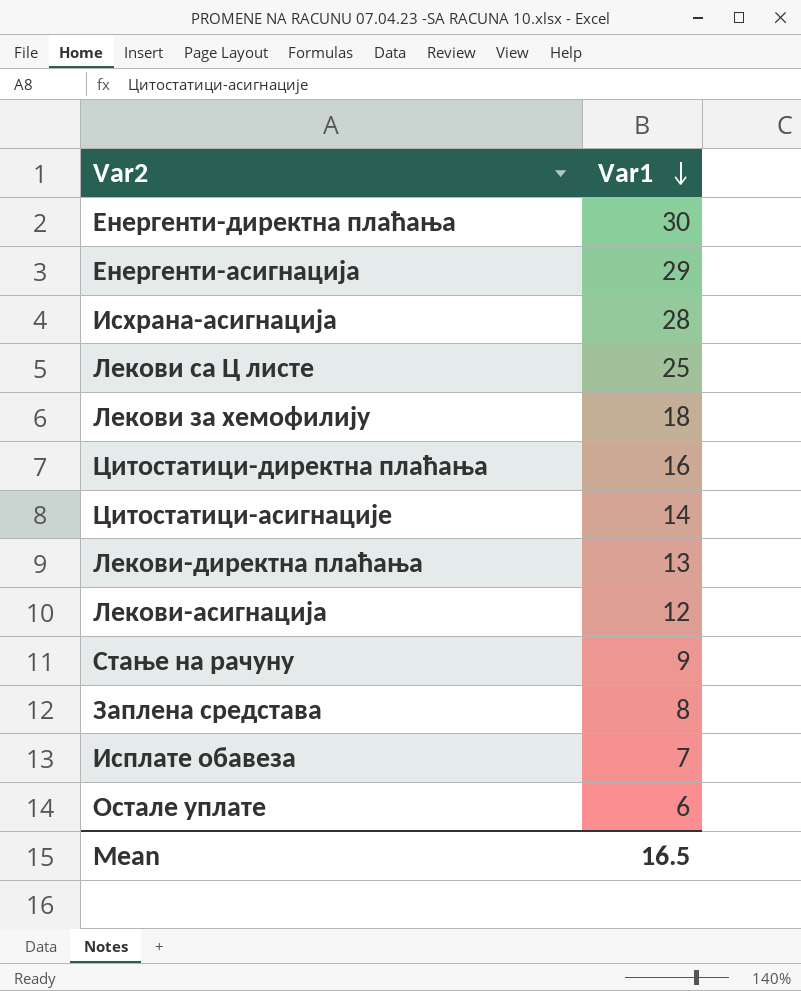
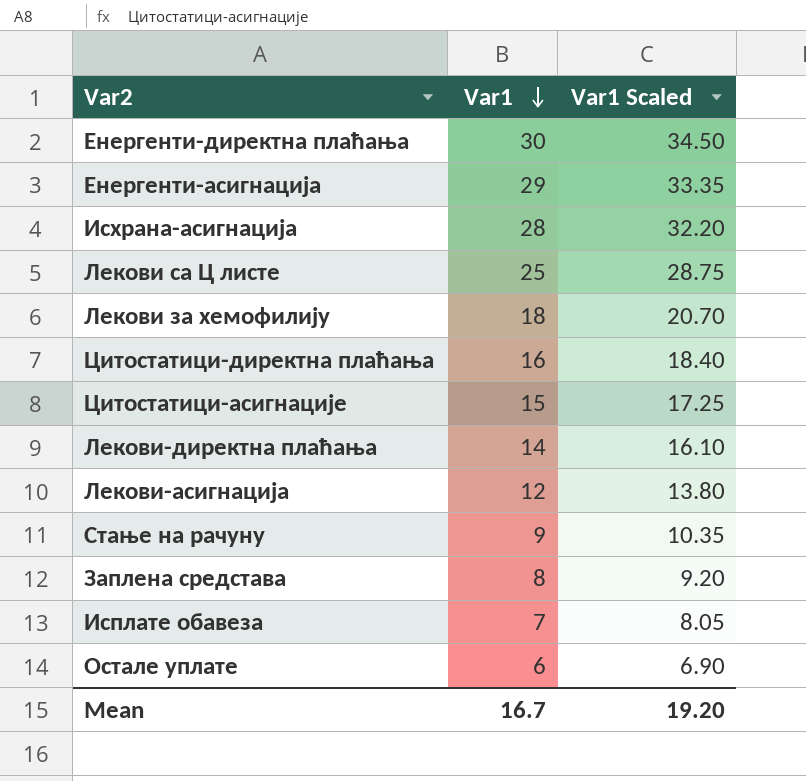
column Var1 Scaled | formula: none -> [Var1] * 1.15
Цитостатици-асигнације | Var1: 14 -> 15
Лекови-директна плаћања | Var1: 13 -> 14
Mean | Var1: 16.5 -> 16.7

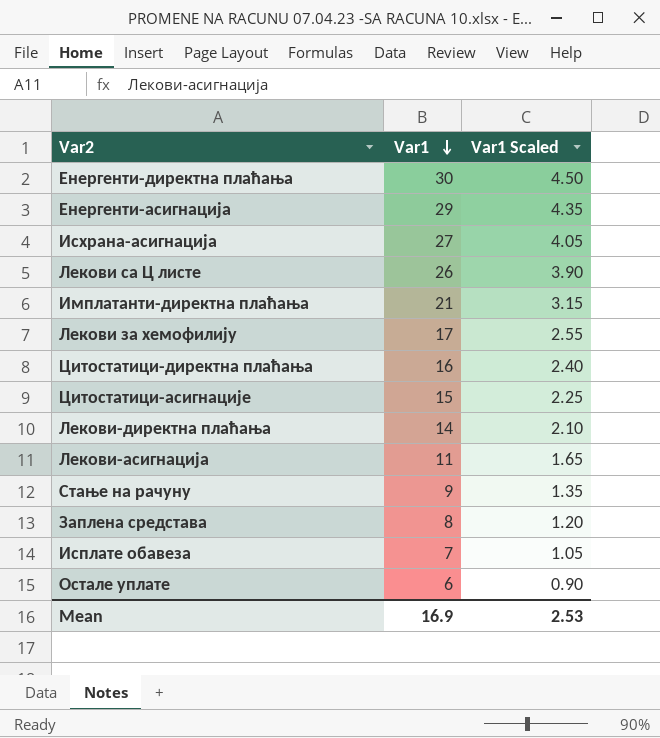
column Var1 Scaled | formula: [Var1] * 1.15 -> [Var1] * 0.15
Исхрана-асигнација | Var1: 28 -> 27
Лекови са Ц листе | Var1: 25 -> 26
row Имплатанти-директна плаћања: none -> 21 | 3.15
Лекови за хемофилију | Var1: 18 -> 17
Лекови-асигнација | Var1: 12 -> 11
Mean | Var1: 16.7 -> 16.9
Mean | Var1 Scaled: 19.20 -> 2.53

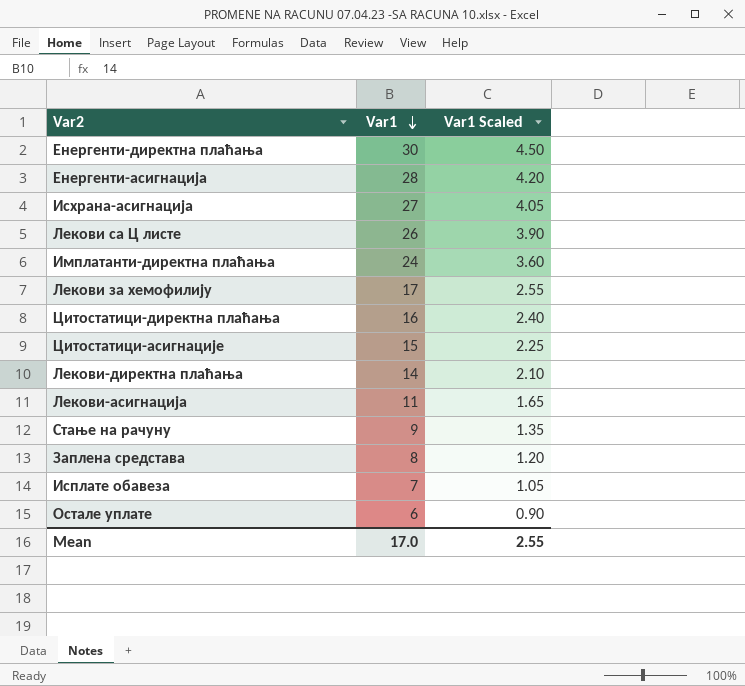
Енергенти-асигнација | Var1: 29 -> 28
Енергенти-асигнација | Var1 Scaled: 4.35 -> 4.20
Имплатанти-директна плаћања | Var1: 21 -> 24
Имплатанти-директна плаћања | Var1 Scaled: 3.15 -> 3.60
Mean | Var1: 16.9 -> 17.0
Mean | Var1 Scaled: 2.53 -> 2.55

